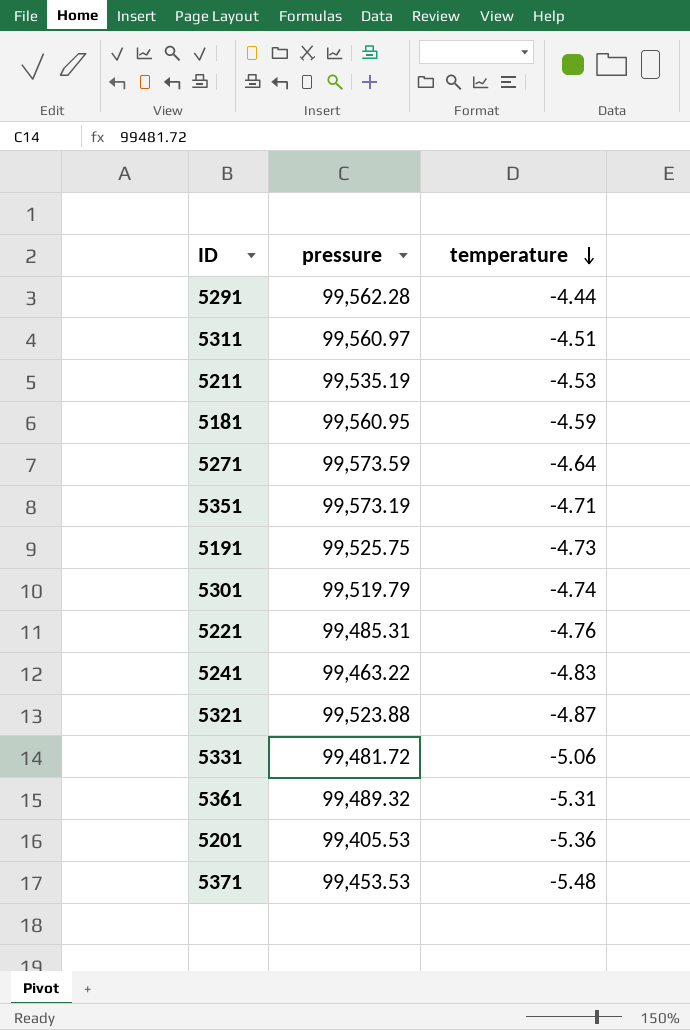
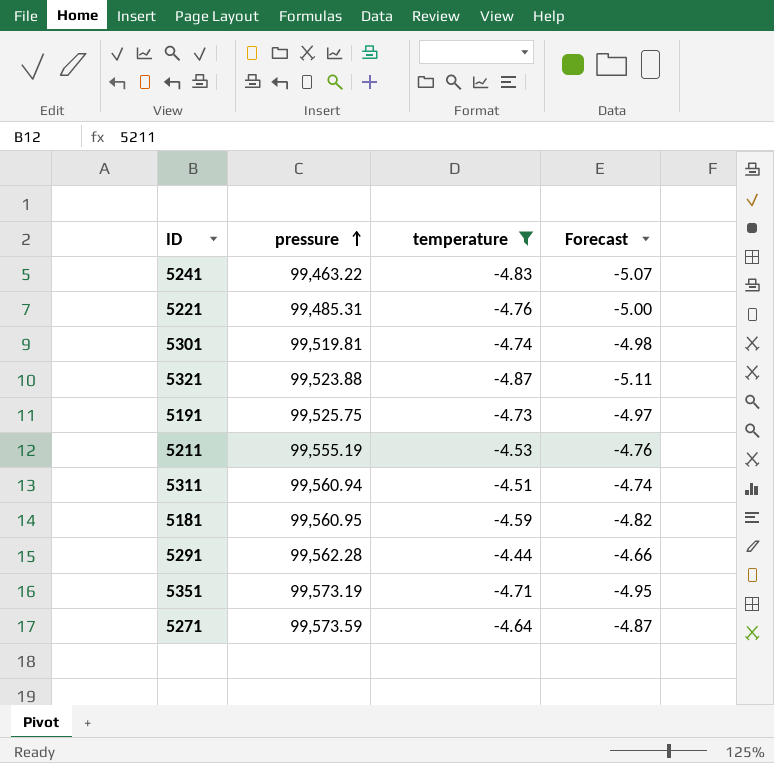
filter: none -> temperature >= -4.87
row order: temperature descending -> pressure ascending
column Forecast | formula: none -> [temperature] * 1.05
5301 | pressure: 99,519.79 -> 99,519.81
5211 | pressure: 99,535.19 -> 99,555.19
5311 | pressure: 99,560.97 -> 99,560.94

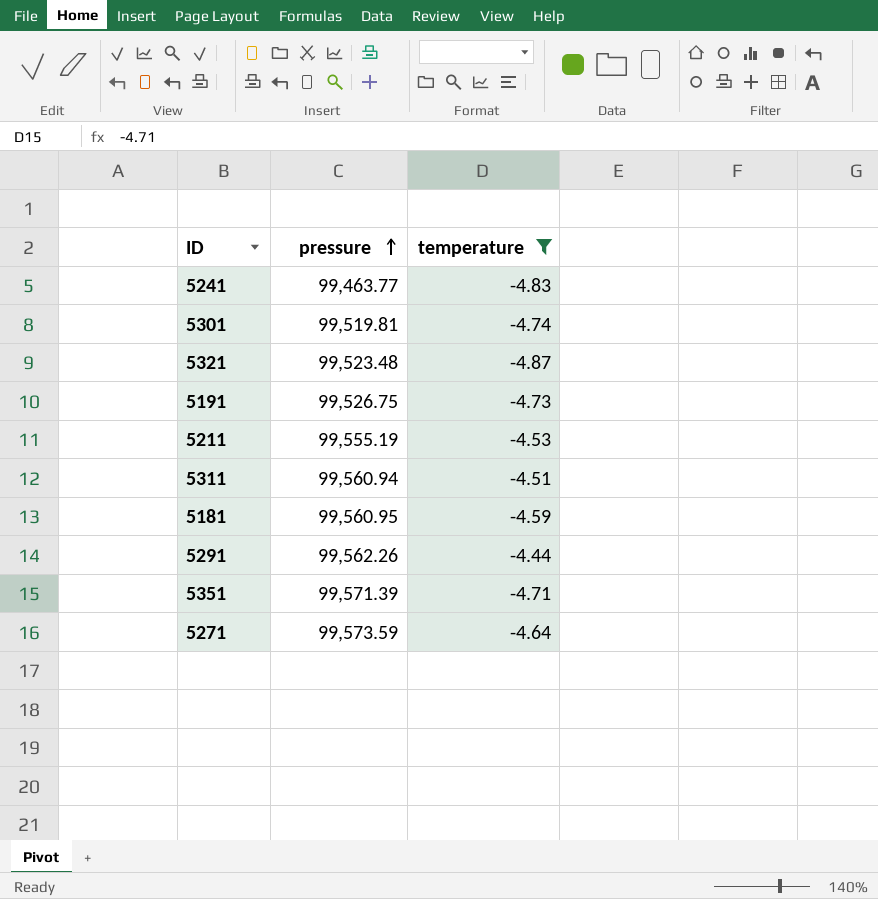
column Forecast | formula: [temperature] * 1.05 -> none
row 5221: 99,485.31 | -4.76 | -5.00 -> none
5241 | pressure: 99,463.22 -> 99,463.77
5321 | pressure: 99,523.88 -> 99,523.48
5191 | pressure: 99,525.75 -> 99,526.75
5291 | pressure: 99,562.28 -> 99,562.26
5351 | pressure: 99,573.19 -> 99,571.39

